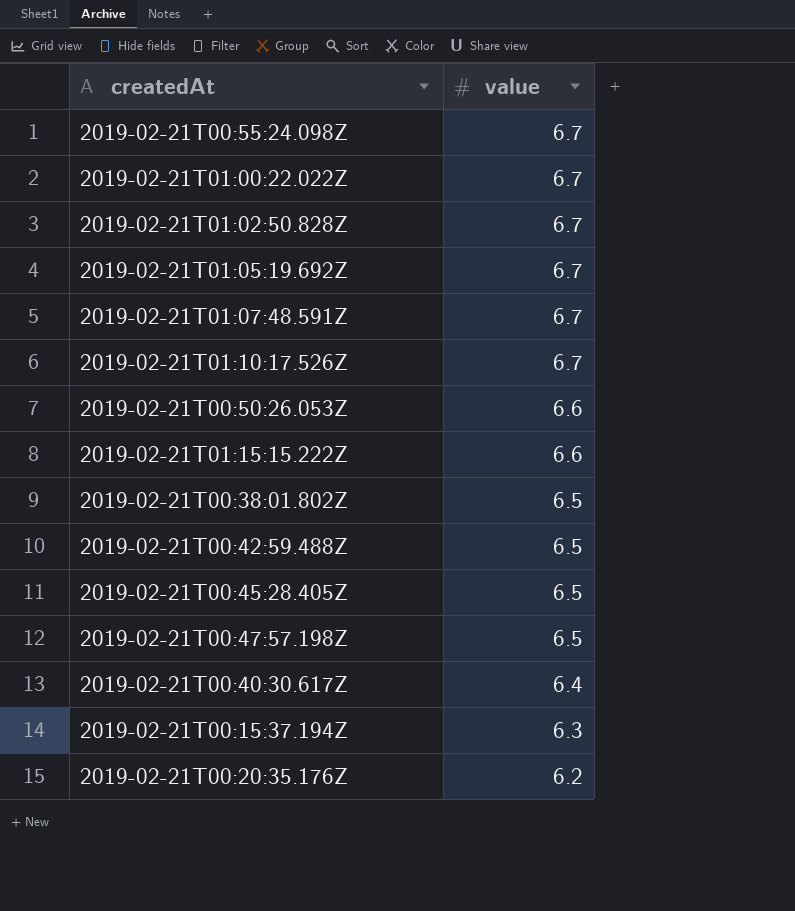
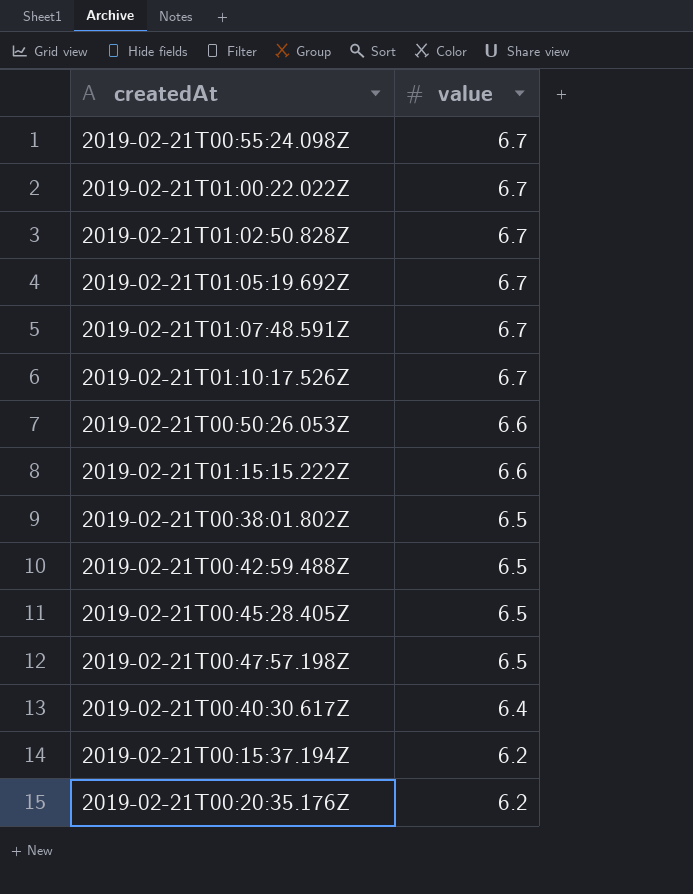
2019-02-21T00:15:37.194Z | value: 6.3 -> 6.2

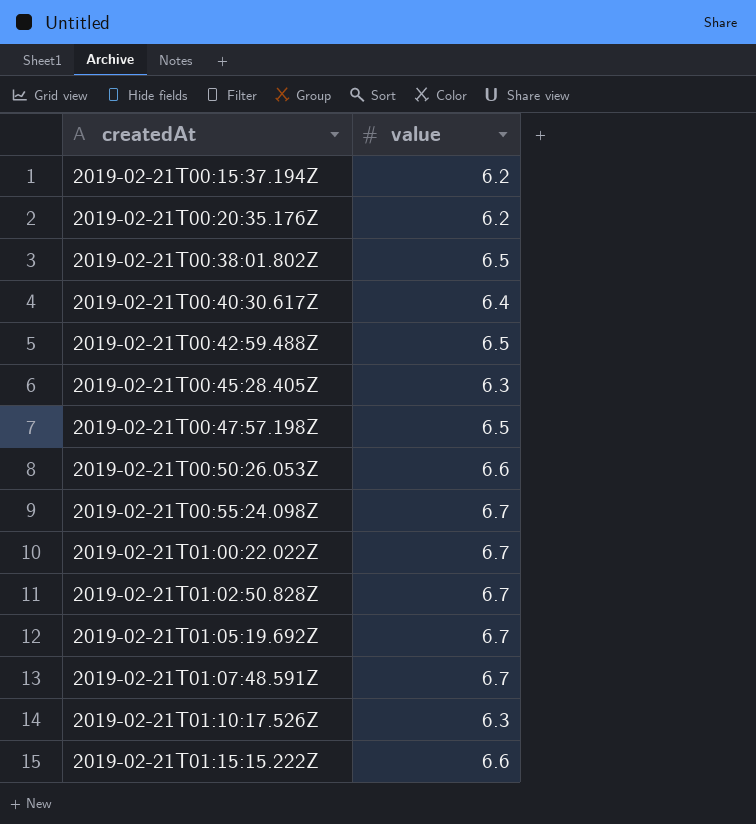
row order: value descending -> createdAt ascending
2019-02-21T00:45:28.405Z | value: 6.5 -> 6.3
2019-02-21T01:10:17.526Z | value: 6.7 -> 6.3

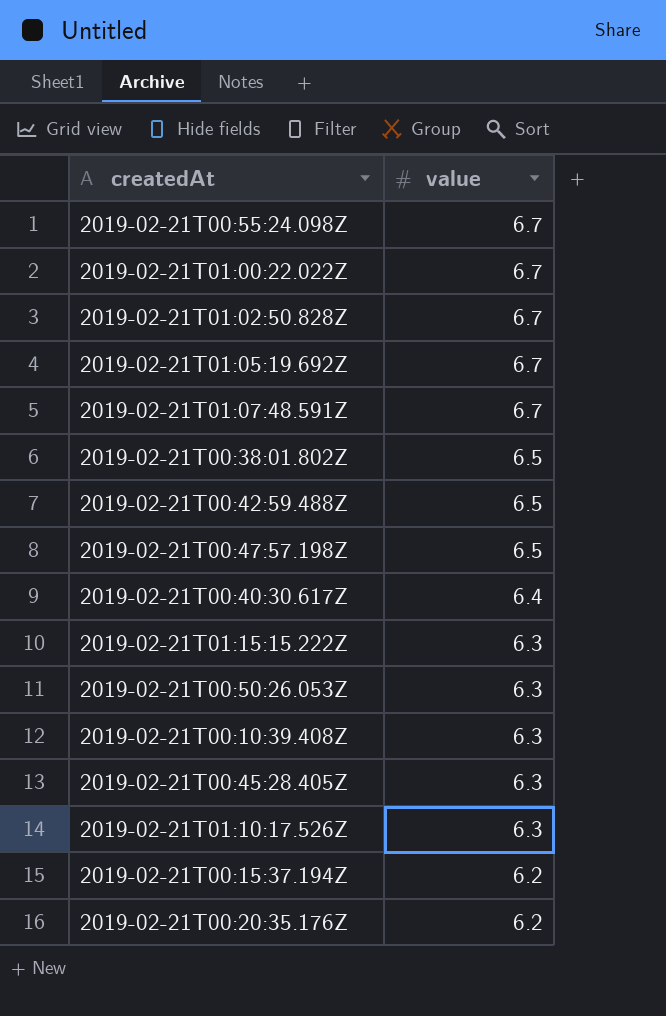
row order: createdAt ascending -> value descending
2019-02-21T01:15:15.222Z | value: 6.6 -> 6.3
2019-02-21T00:50:26.053Z | value: 6.6 -> 6.3
row 2019-02-21T00:10:39.408Z: none -> 6.3

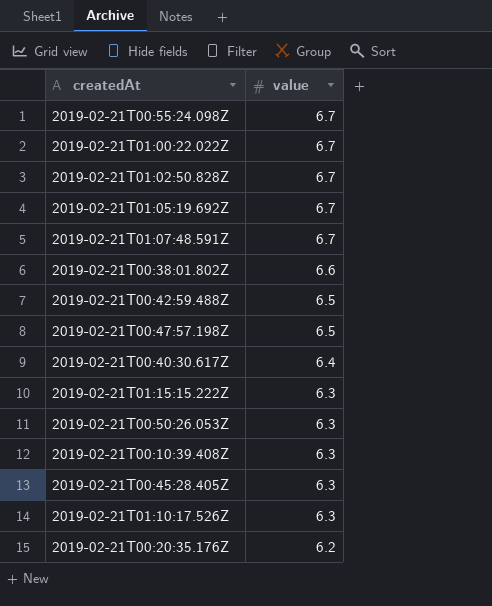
row 2019-02-21T00:15:37.194Z: 6.2 -> none
2019-02-21T00:38:01.802Z | value: 6.5 -> 6.6

